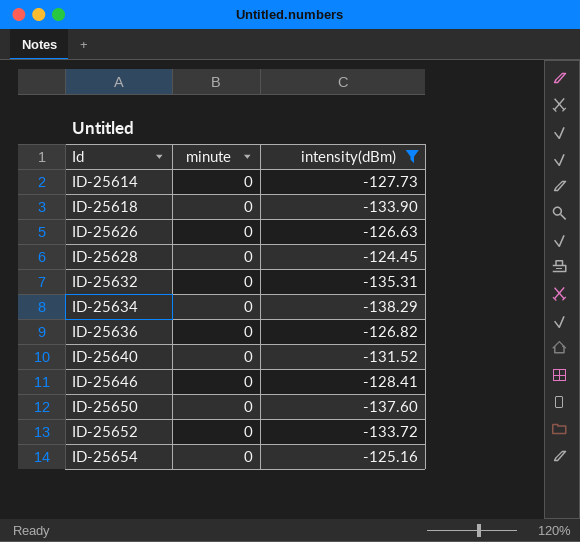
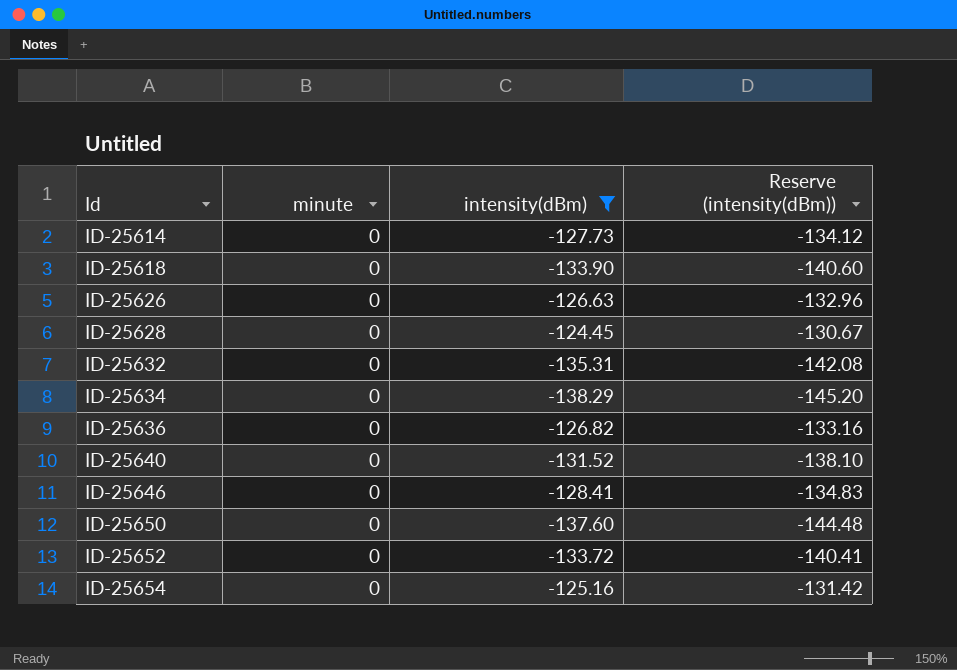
column Reserve (intensity(dBm)) | formula: none -> [intensity(dBm)] * 1.05

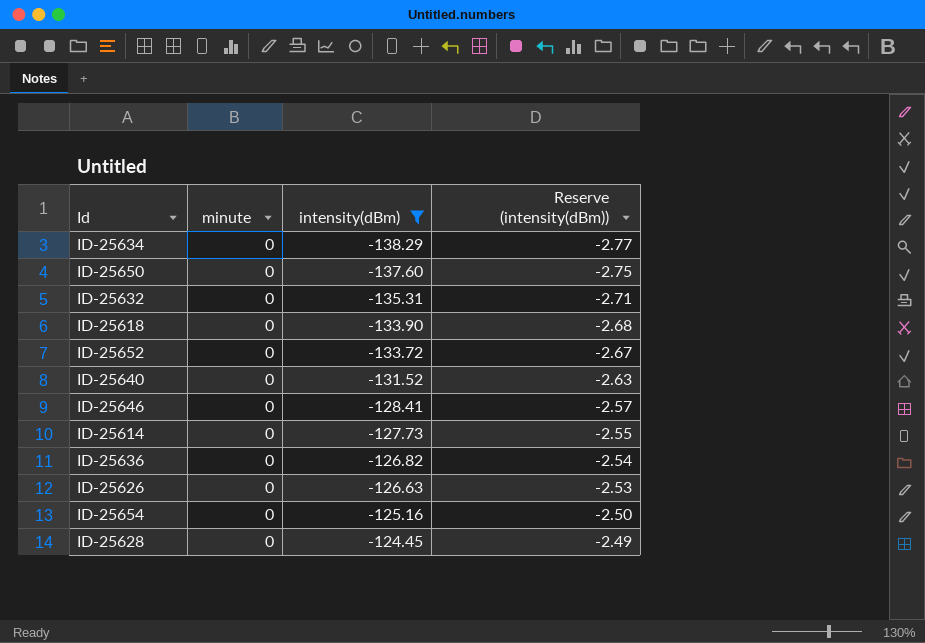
row order: Id ascending -> intensity(dBm) ascending
column Reserve (intensity(dBm)) | formula: [intensity(dBm)] * 1.05 -> [intensity(dBm)] * 0.02

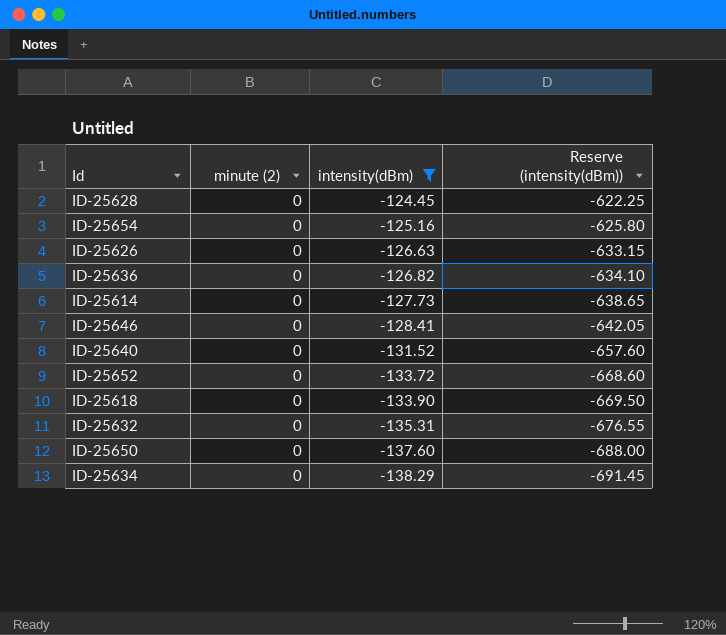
row order: intensity(dBm) ascending -> intensity(dBm) descending
column name: minute -> minute (2)
column Reserve (intensity(dBm)) | formula: [intensity(dBm)] * 0.02 -> [intensity(dBm)] * 5

